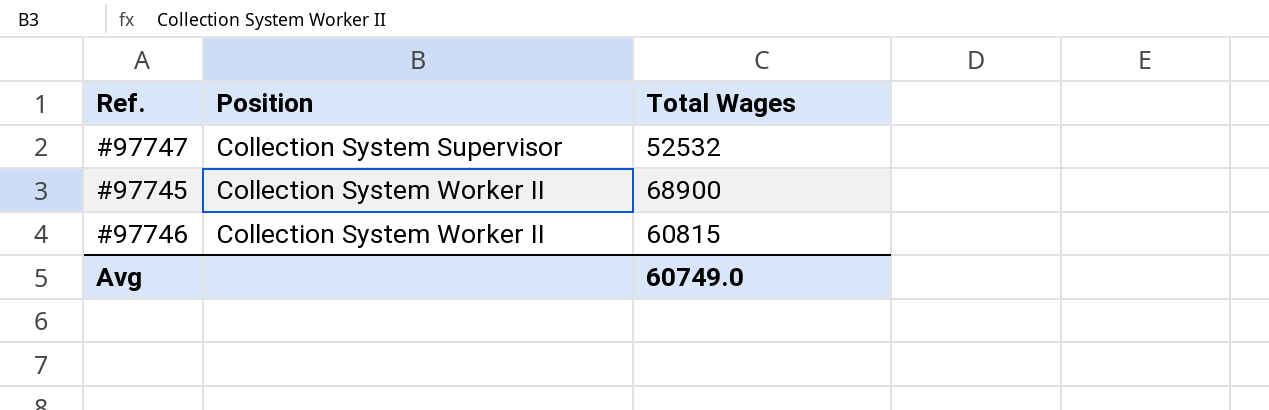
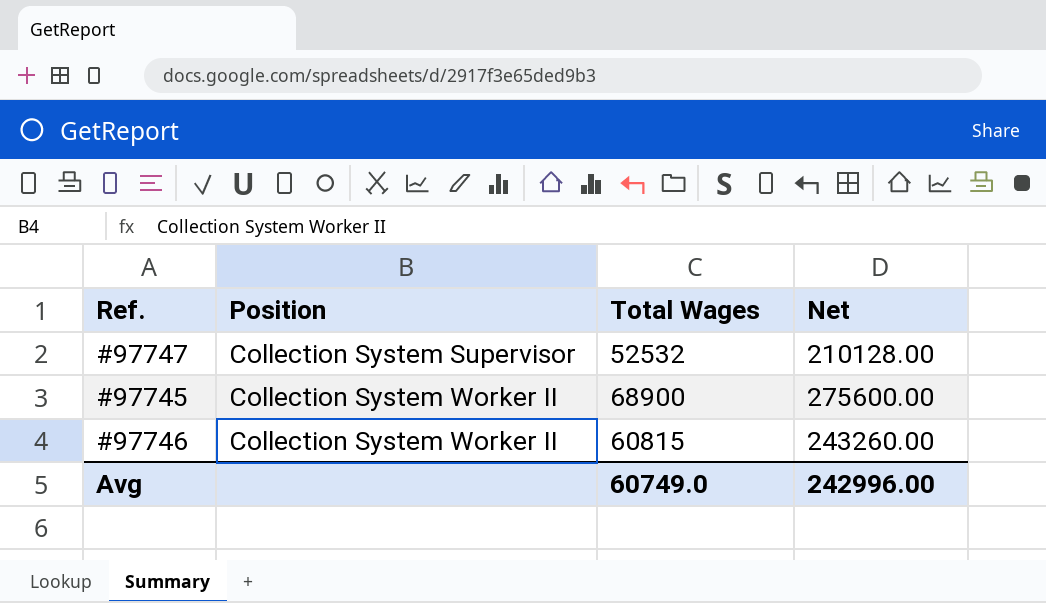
column Net | formula: none -> [Total Wages] * 4

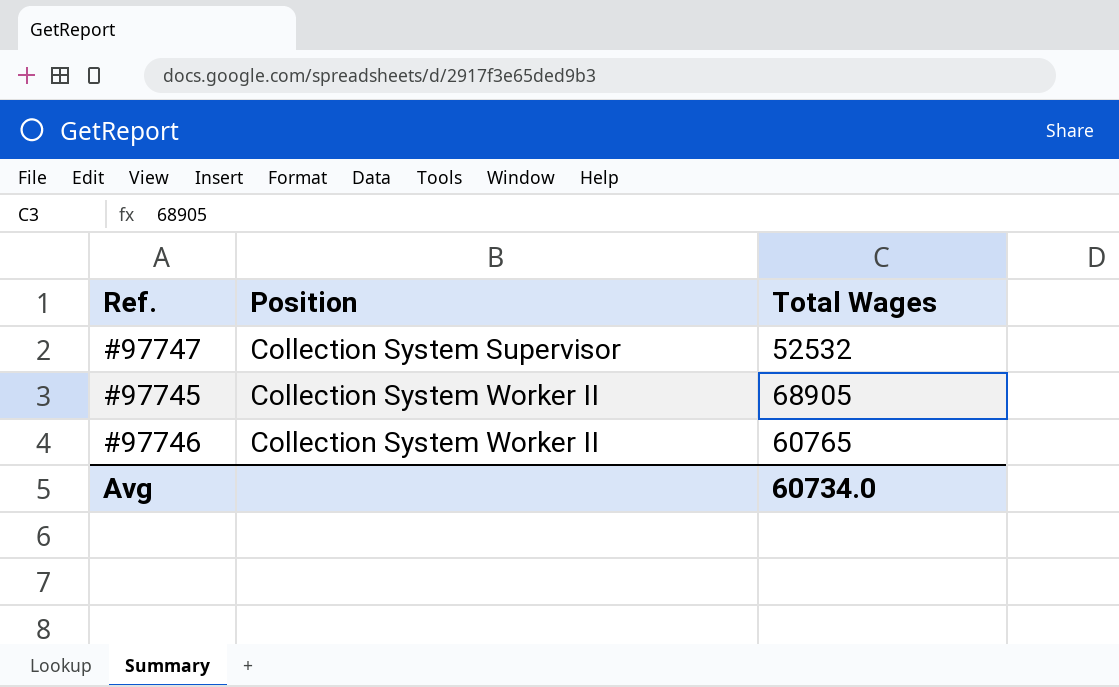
column Net | formula: [Total Wages] * 4 -> none
#97745 | Total Wages: 68900 -> 68905
#97746 | Total Wages: 60815 -> 60765
Avg | Total Wages: 60749.0 -> 60734.0

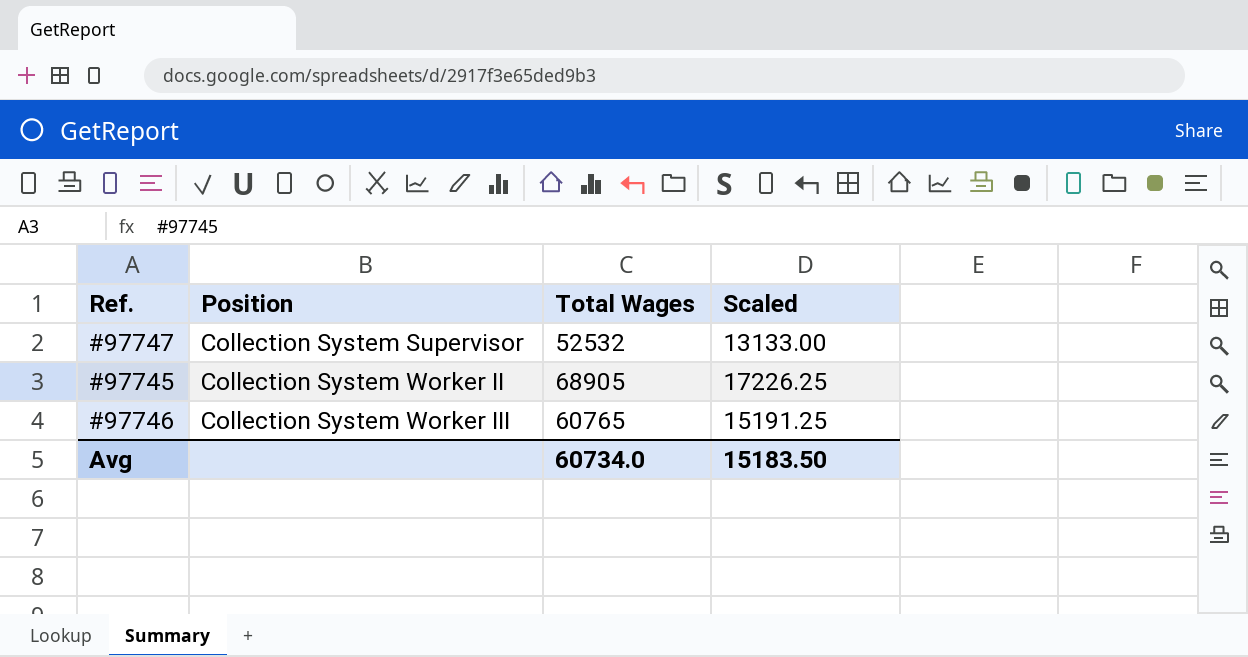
column Scaled | formula: none -> [Total Wages] * 0.25
#97746 | Position: Collection System Worker II -> Collection System Worker III

